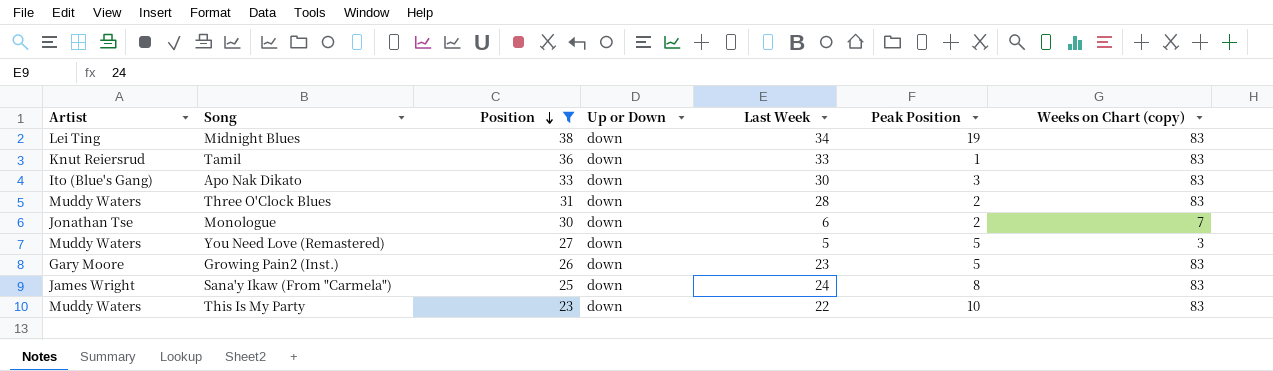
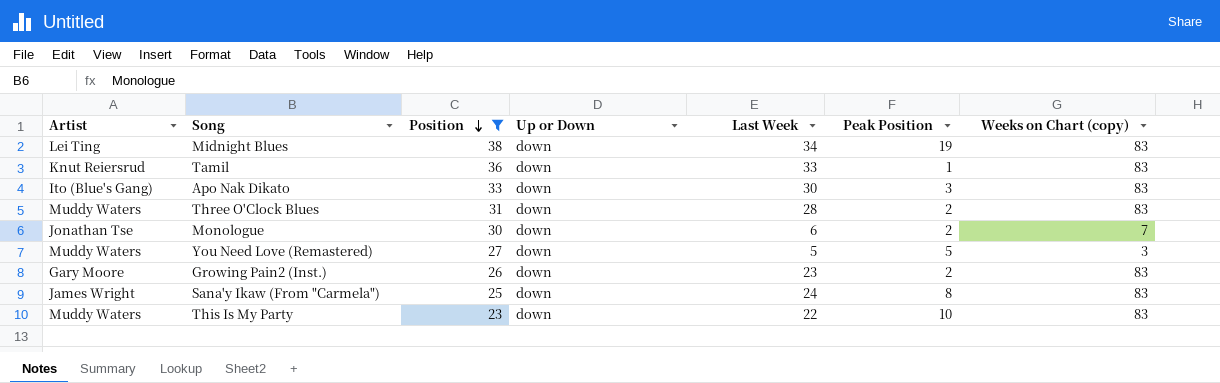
Growing Pain2 (Inst.) | Peak Position: 5 -> 2

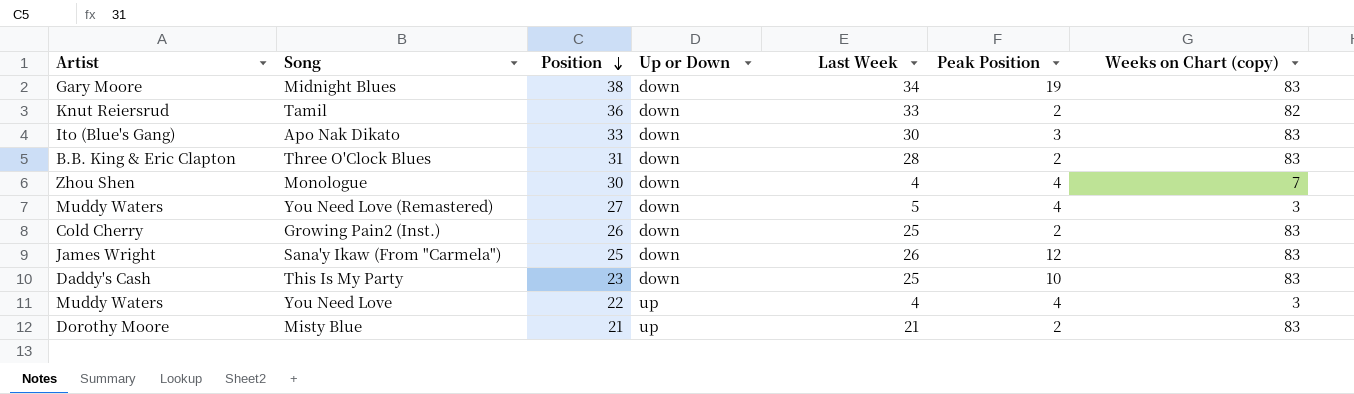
filter: Position >= 23 -> none
Midnight Blues | Artist: Lei Ting -> Gary Moore
Tamil | Peak Position: 1 -> 2
Tamil | Weeks on Chart (copy): 83 -> 82
Three O'Clock Blues | Artist: Muddy Waters -> B.B. King & Eric Clapton
Monologue | Artist: Jonathan Tse -> Zhou Shen
Monologue | Last Week: 6 -> 4
Monologue | Peak Position: 2 -> 4
You Need Love (Remastered) | Peak Position: 5 -> 4
Growing Pain2 (Inst.) | Artist: Gary Moore -> Cold Cherry
Growing Pain2 (Inst.) | Last Week: 23 -> 25
Sana'y Ikaw (From "Carmela") | Last Week: 24 -> 26
Sana'y Ikaw (From "Carmela") | Peak Position: 8 -> 12
This Is My Party | Artist: Muddy Waters -> Daddy's Cash
This Is My Party | Last Week: 22 -> 25

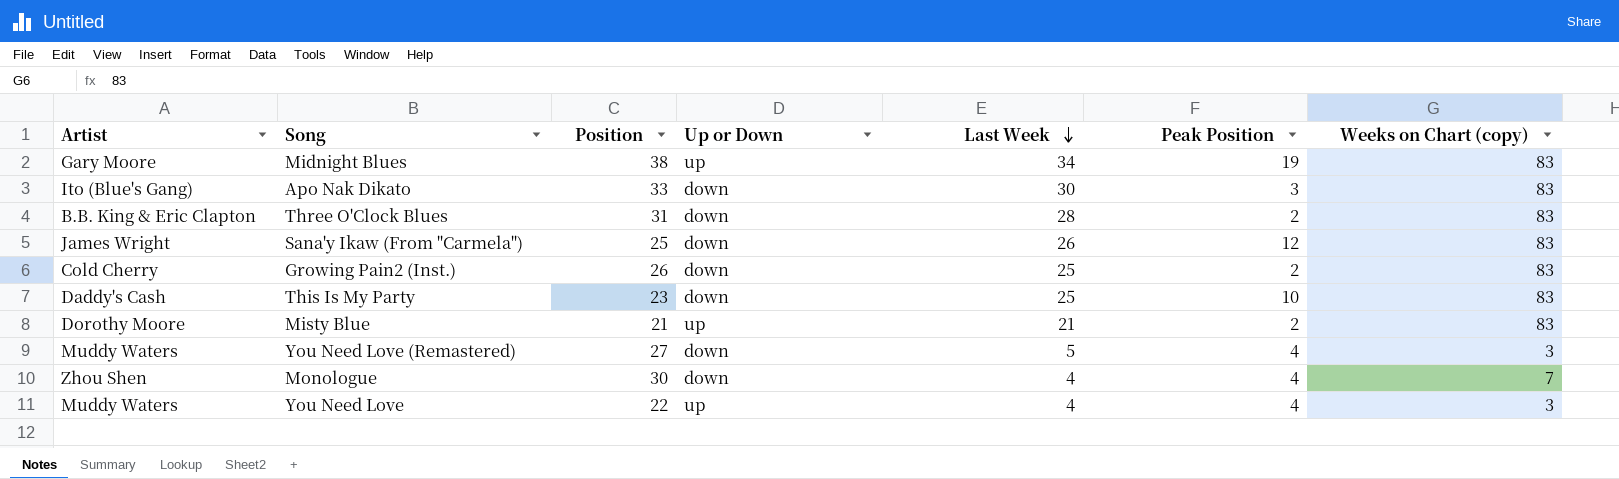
row order: Position descending -> Last Week descending
row Tamil: Knut Reiersrud | 36 | down | 33 | 2 | 82 -> none
Midnight Blues | Up or Down: down -> up

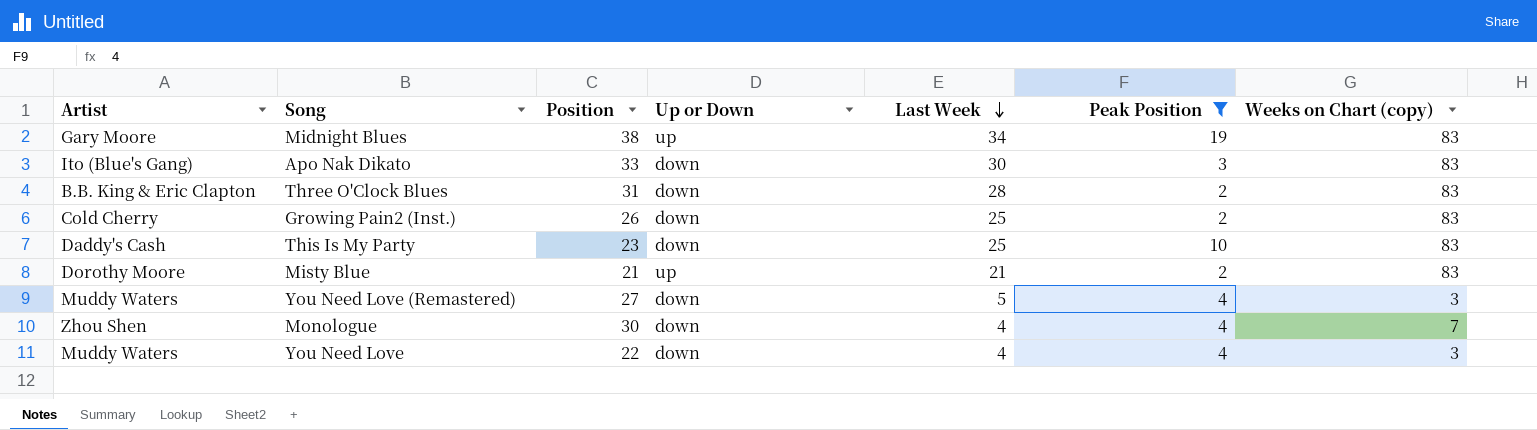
filter: none -> Peak Position != 12
You Need Love | Up or Down: up -> down

